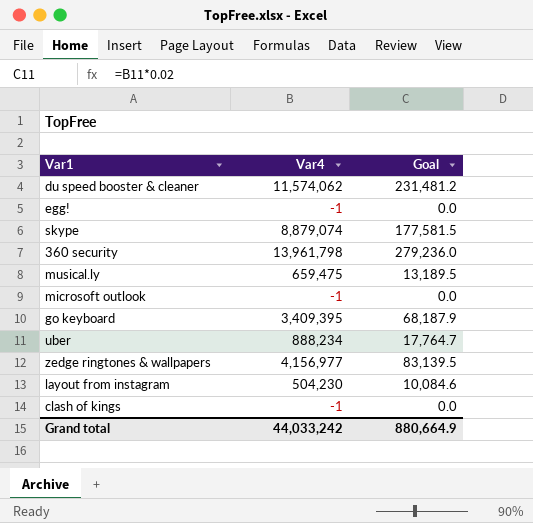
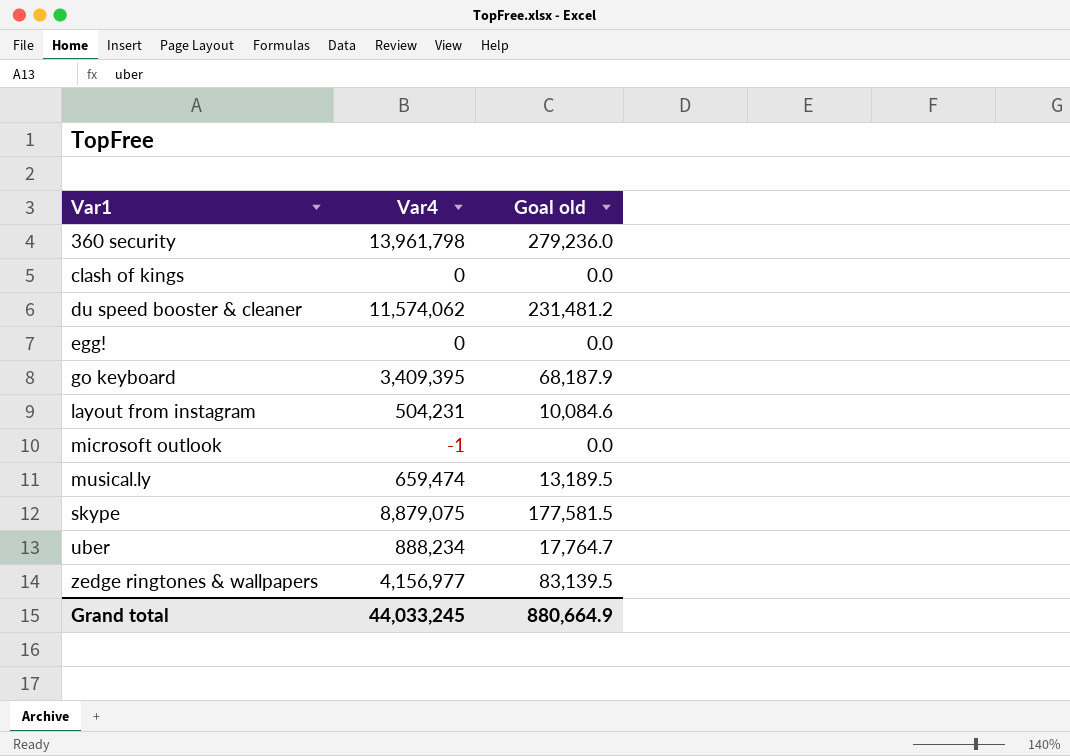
row order: none -> Var1 ascending
column name: Goal -> Goal old
clash of kings | Var4: -1 -> 0
egg! | Var4: -1 -> 0
layout from instagram | Var4: 504,230 -> 504,231
musical.ly | Var4: 659,475 -> 659,474
skype | Var4: 8,879,074 -> 8,879,075
Grand total | Var4: 44,033,242 -> 44,033,245

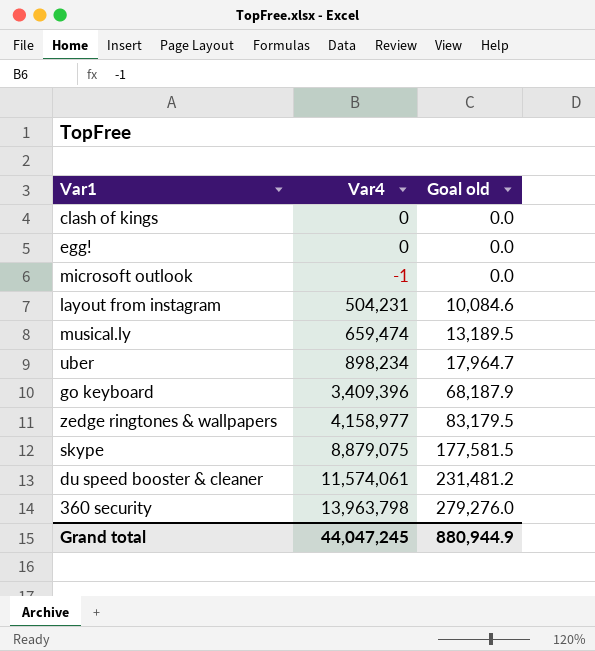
row order: Var1 ascending -> Goal old ascending
uber | Var4: 888,234 -> 898,234
uber | Goal old: 17,764.7 -> 17,964.7
go keyboard | Var4: 3,409,395 -> 3,409,396
zedge ringtones & wallpapers | Var4: 4,156,977 -> 4,158,977
zedge ringtones & wallpapers | Goal old: 83,139.5 -> 83,179.5
du speed booster & cleaner | Var4: 11,574,062 -> 11,574,061
360 security | Var4: 13,961,798 -> 13,963,798
360 security | Goal old: 279,236.0 -> 279,276.0
Grand total | Var4: 44,033,245 -> 44,047,245
Grand total | Goal old: 880,664.9 -> 880,944.9

